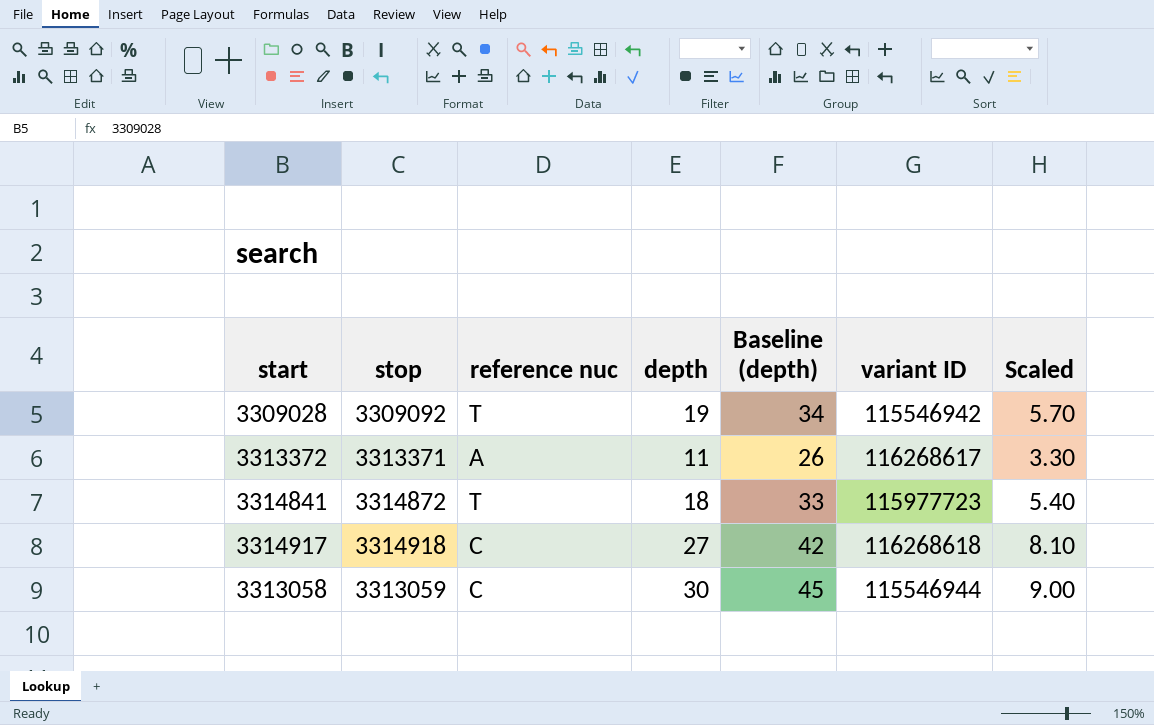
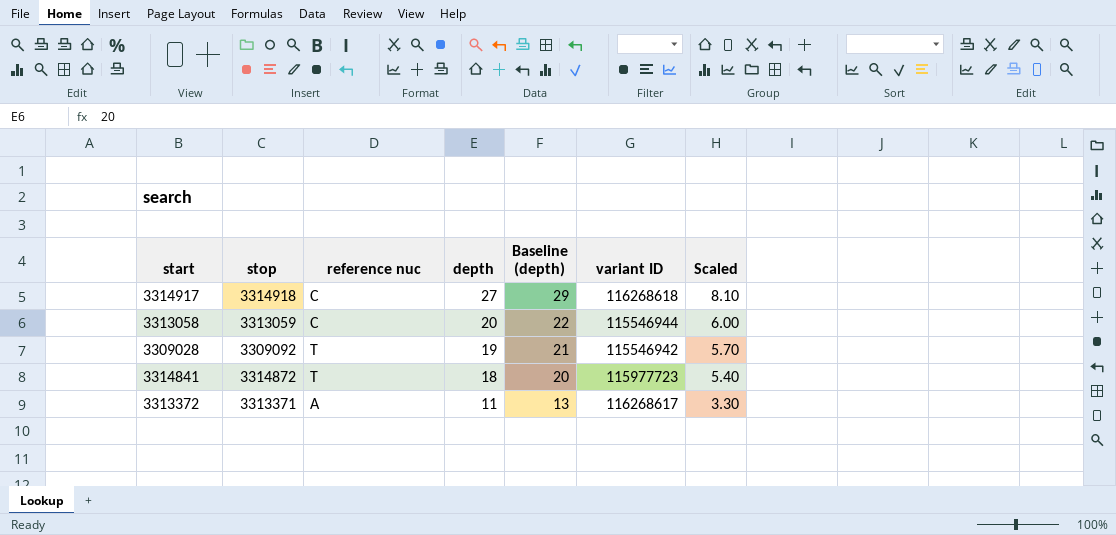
row order: none -> depth descending
column Baseline (depth) | formula: [depth] + 15 -> [depth] + 2
3313058 | depth: 30 -> 20
3313058 | Scaled: 9.00 -> 6.00

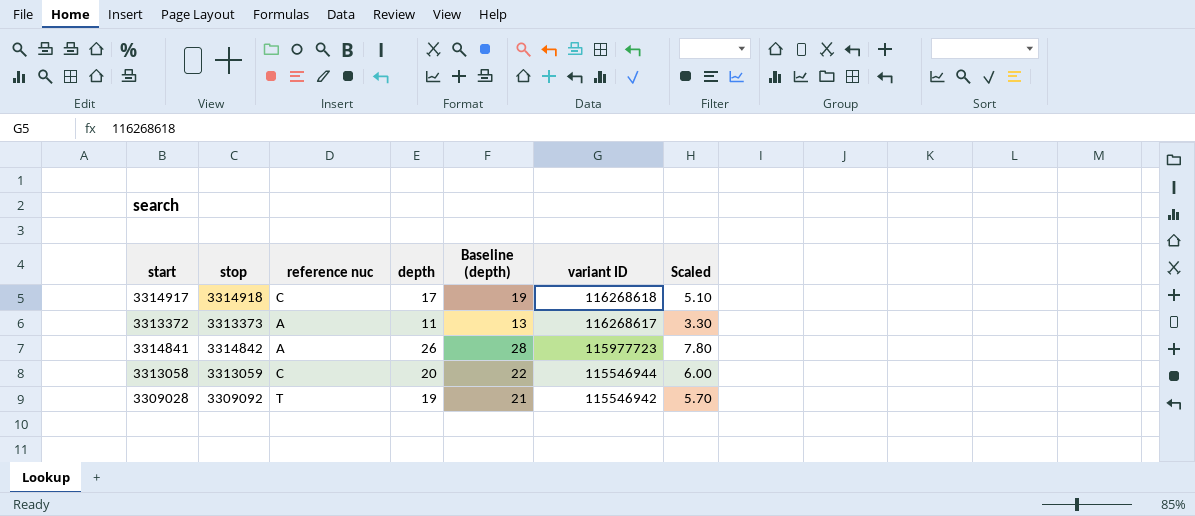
row order: depth descending -> variant ID descending
3314917 | depth: 27 -> 17
3314917 | Baseline (depth): 29 -> 19
3314917 | Scaled: 8.10 -> 5.10
3313372 | stop: 3313371 -> 3313373
3314841 | stop: 3314872 -> 3314842
3314841 | reference nuc: T -> A
3314841 | depth: 18 -> 26
3314841 | Baseline (depth): 20 -> 28
3314841 | Scaled: 5.40 -> 7.80

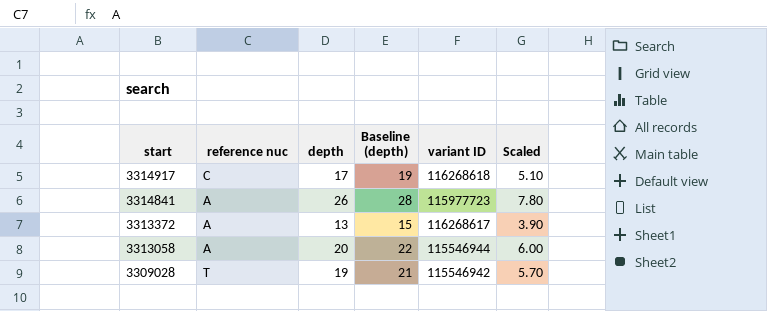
row order: variant ID descending -> start descending
column stop | position: 2 -> none
3313372 | depth: 11 -> 13
3313372 | Baseline (depth): 13 -> 15
3313372 | Scaled: 3.30 -> 3.90
3313058 | reference nuc: C -> A

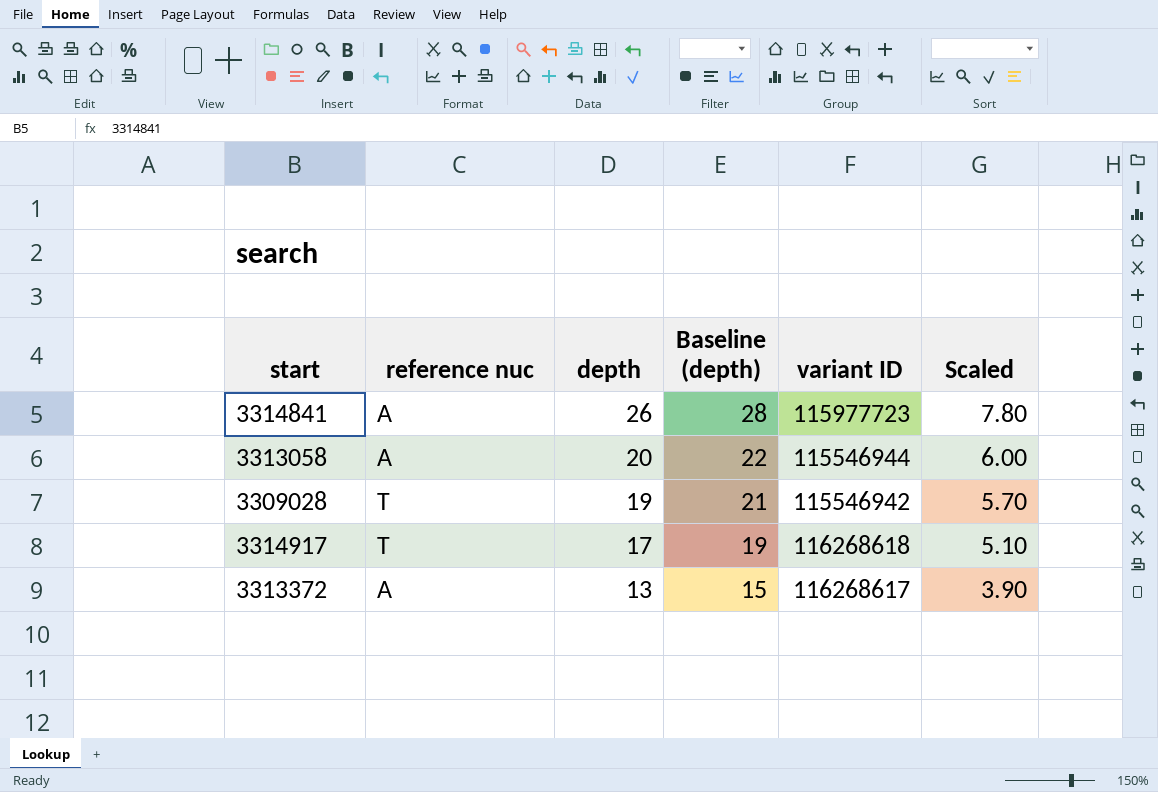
row order: start descending -> depth descending
3314917 | reference nuc: C -> T

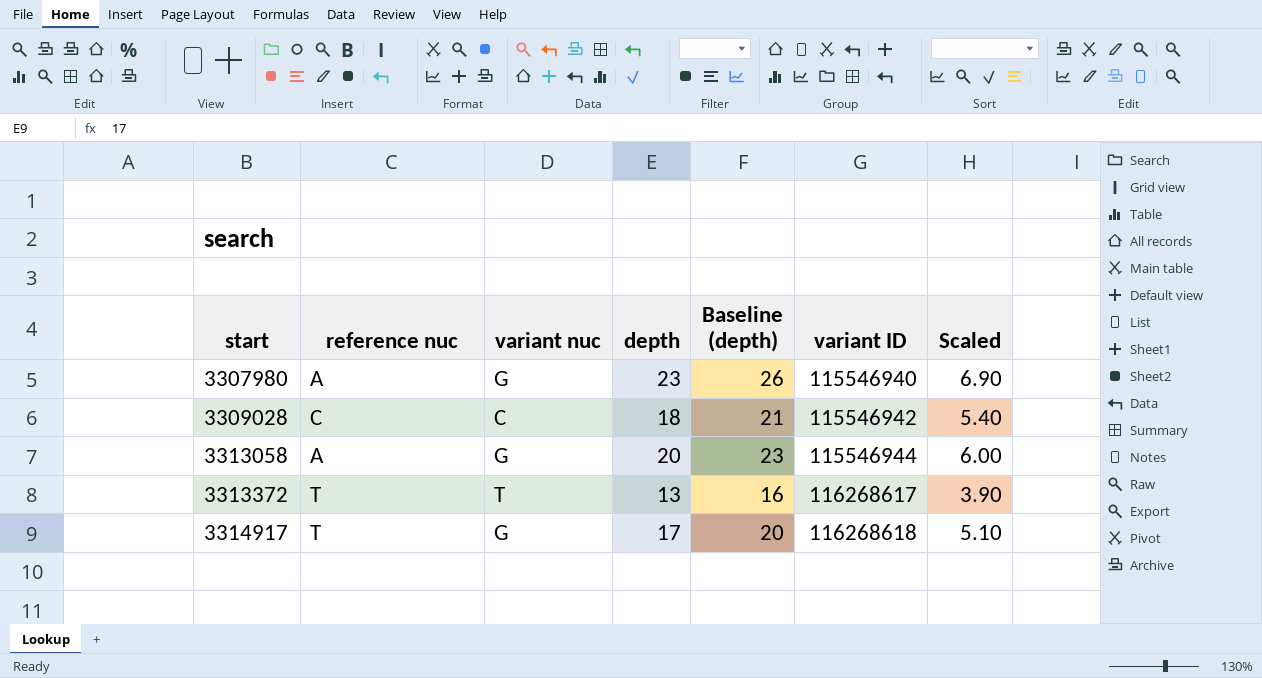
row order: depth descending -> start ascending
column variant nuc | position: none -> 3
column Baseline (depth) | formula: [depth] + 2 -> [depth] + 3
row 3314841: A | 26 | 28 | 115977723 | 7.80 -> none
row 3307980: none -> A | G | 23 | 26 | 115546940 | 6.90
3309028 | reference nuc: T -> C
3309028 | depth: 19 -> 18
3309028 | Scaled: 5.70 -> 5.40
3313372 | reference nuc: A -> T

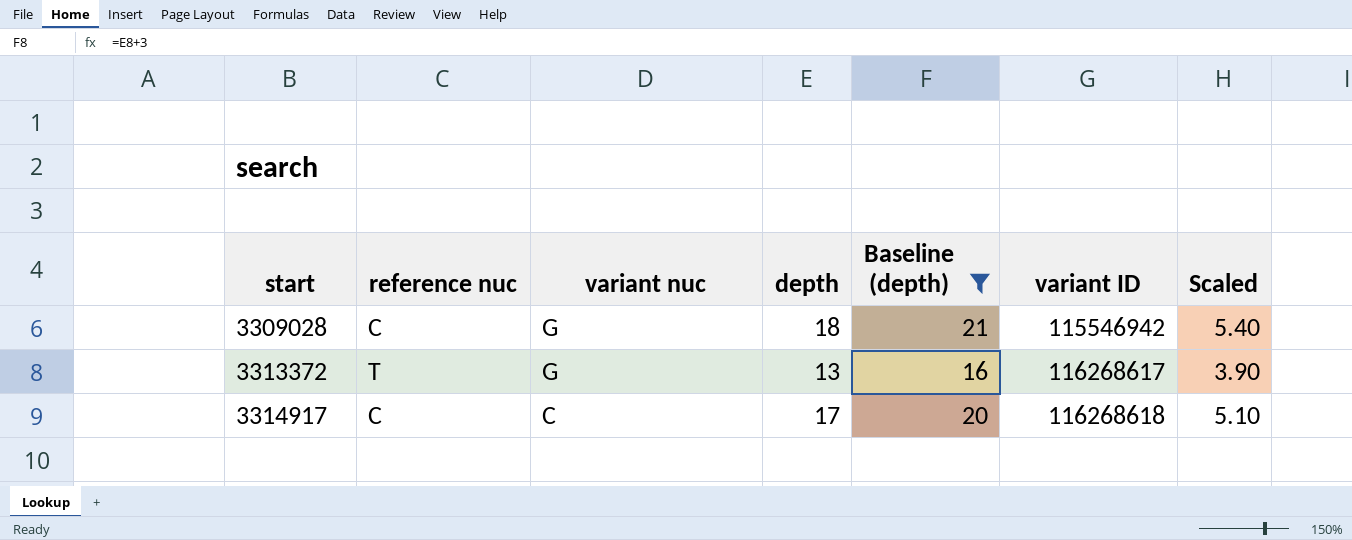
filter: none -> Baseline (depth) <= 21
3309028 | variant nuc: C -> G
3313372 | variant nuc: T -> G
3314917 | reference nuc: T -> C
3314917 | variant nuc: G -> C

